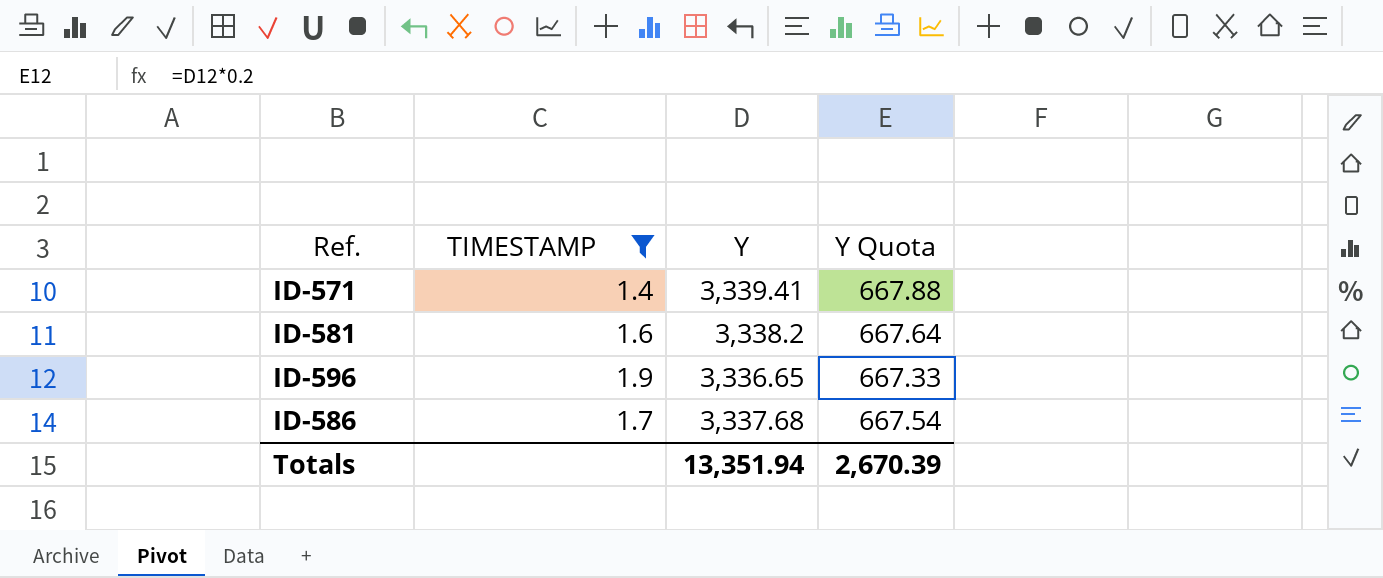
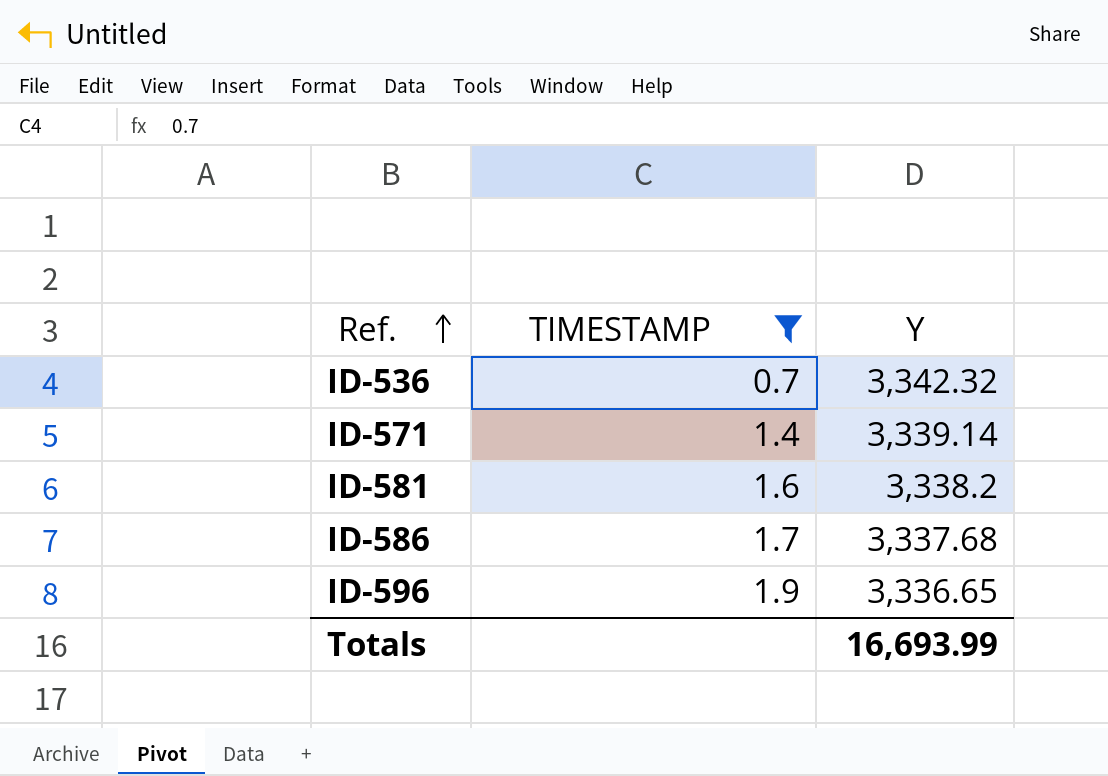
row order: none -> Ref. ascending
column Y Quota | formula: [Y] * 0.2 -> none
row ID-536: none -> 0.7 | 3,342.32
ID-571 | Y: 3,339.41 -> 3,339.14
Totals | Y: 13,351.94 -> 16,693.99

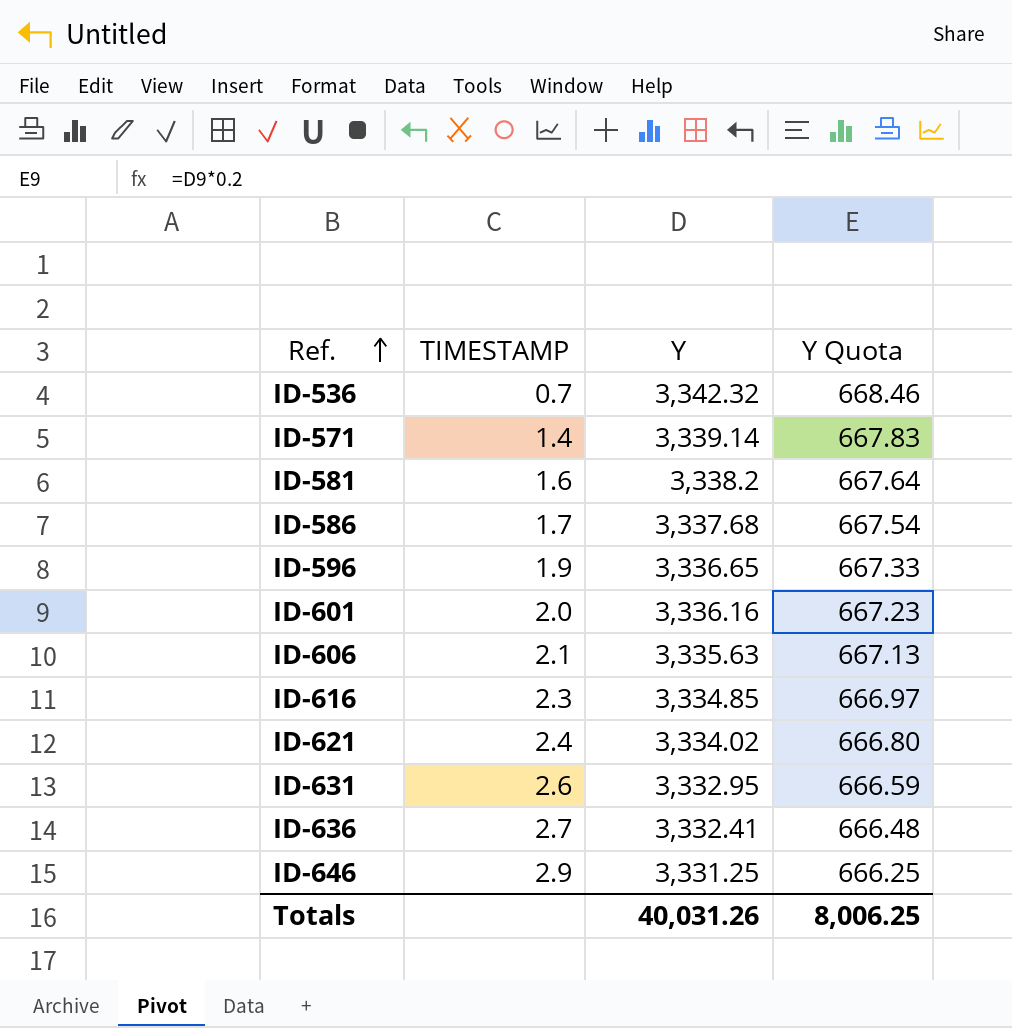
filter: TIMESTAMP <= 1.9 -> none
column Y Quota | formula: none -> [Y] * 0.2
Totals | Y: 16,693.99 -> 40,031.26

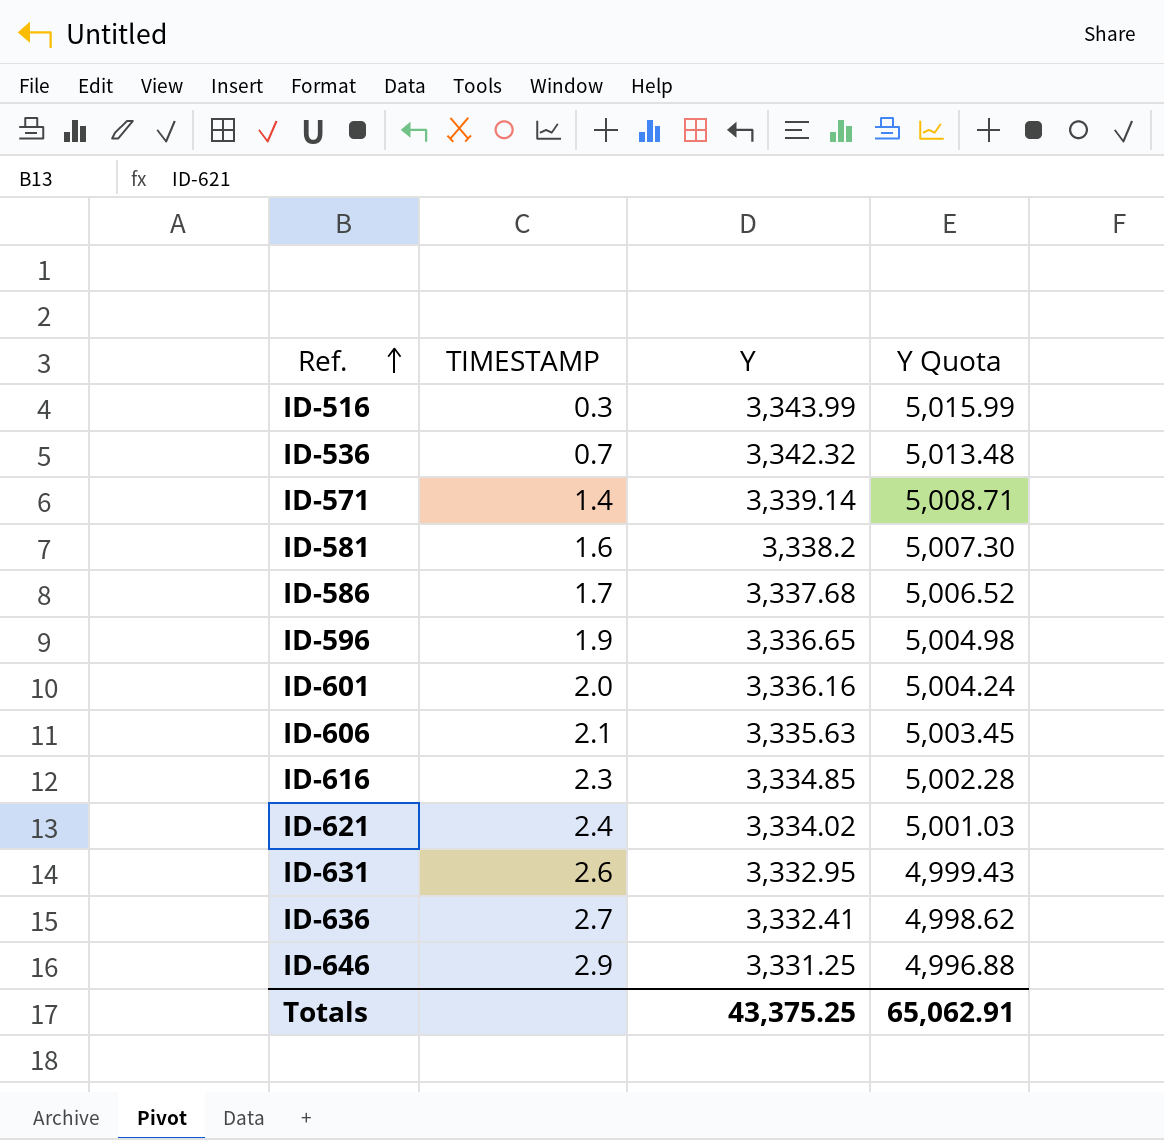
column Y Quota | formula: [Y] * 0.2 -> [Y] * 1.5
row ID-516: none -> 0.3 | 3,343.99 | 5,015.99
Totals | Y: 40,031.26 -> 43,375.25
Totals | Y Quota: 8,006.25 -> 65,062.91

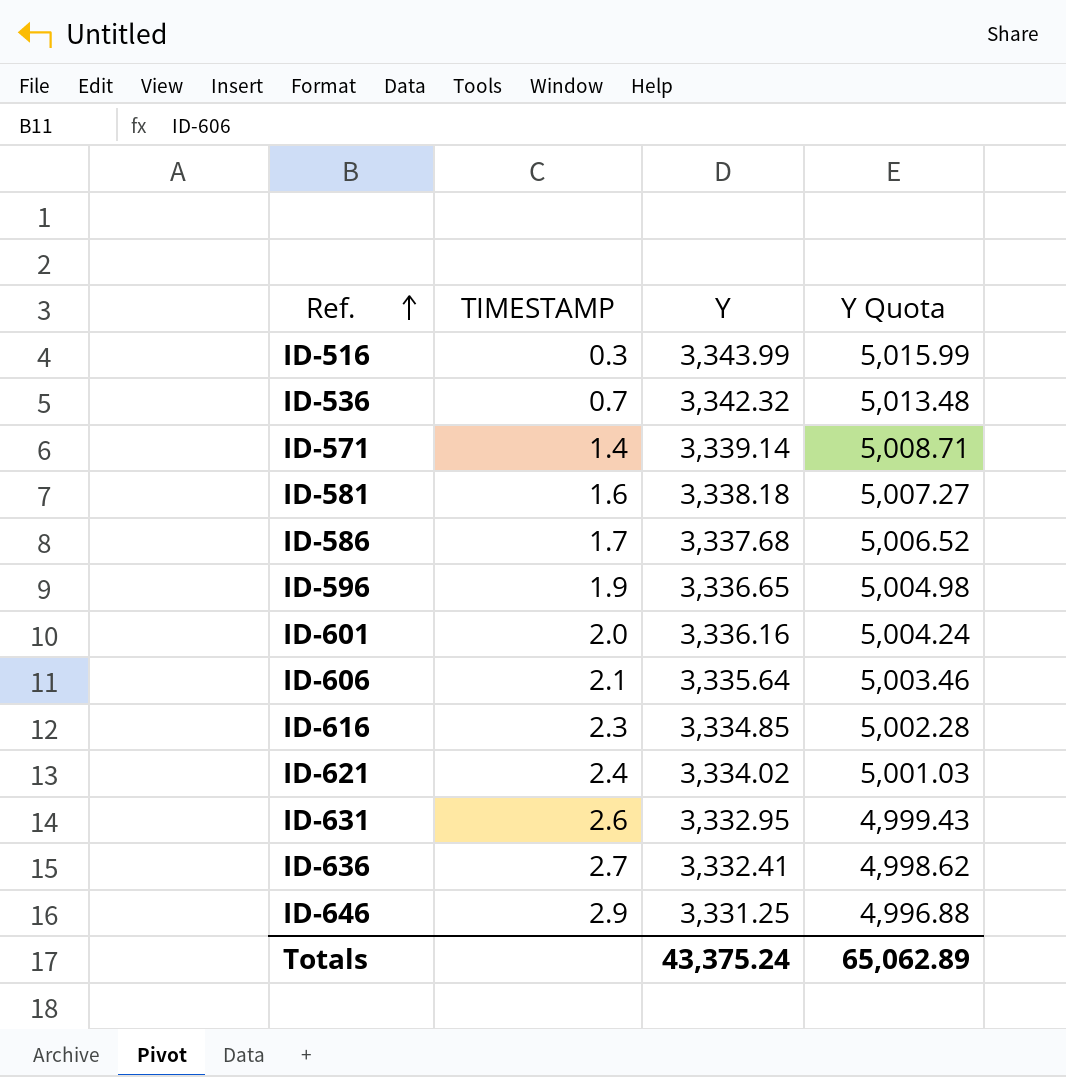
ID-581 | Y: 3,338.2 -> 3,338.18
ID-581 | Y Quota: 5,007.30 -> 5,007.27
ID-606 | Y: 3,335.63 -> 3,335.64
ID-606 | Y Quota: 5,003.45 -> 5,003.46
Totals | Y: 43,375.25 -> 43,375.24
Totals | Y Quota: 65,062.91 -> 65,062.89

